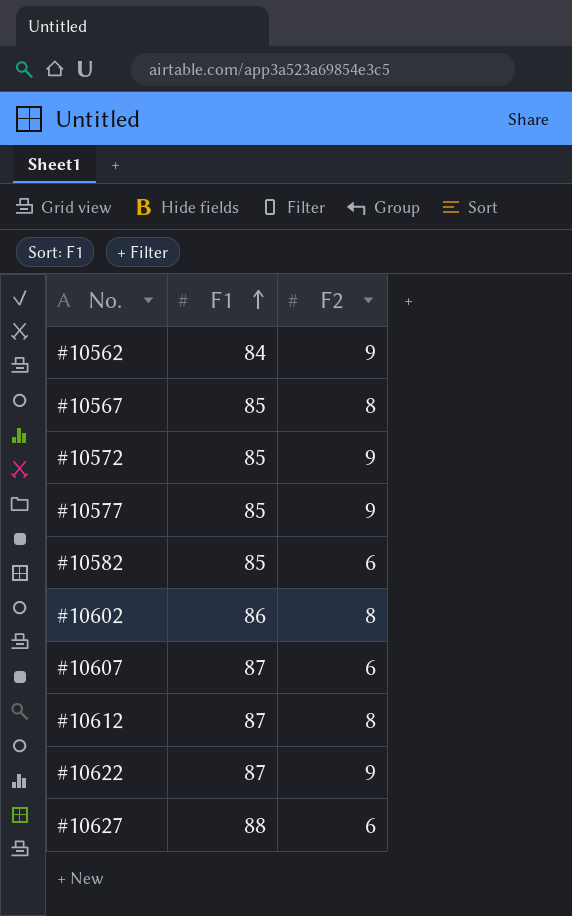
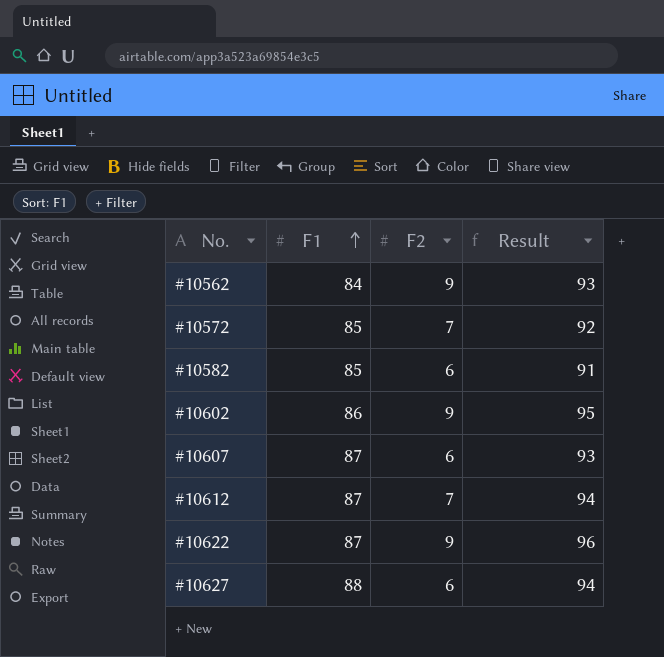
column Result | formula: none -> [F1] + [F2]
row #10567: 85 | 8 -> none
row #10577: 85 | 9 -> none
#10572 | F2: 9 -> 7
#10602 | F2: 8 -> 9
#10612 | F2: 8 -> 7

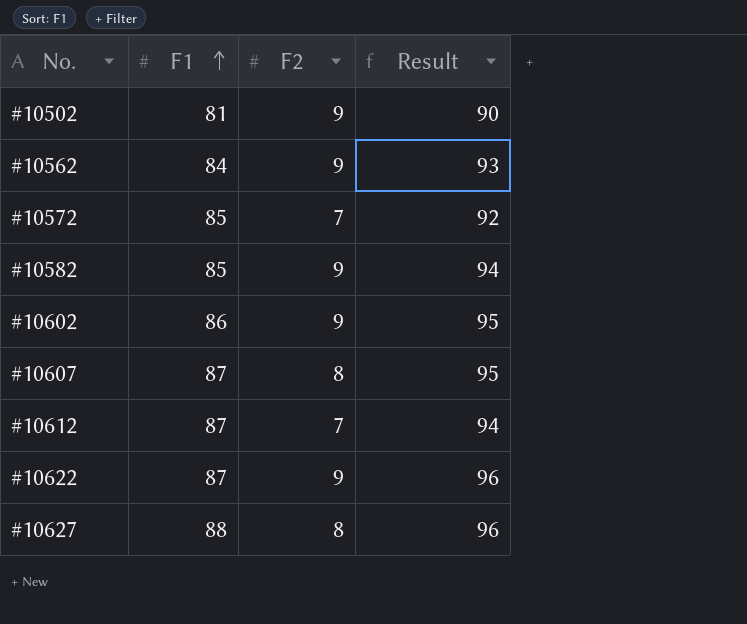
row #10502: none -> 81 | 9 | 90
#10582 | F2: 6 -> 9
#10582 | Result: 91 -> 94
#10607 | F2: 6 -> 8
#10607 | Result: 93 -> 95
#10627 | F2: 6 -> 8
#10627 | Result: 94 -> 96

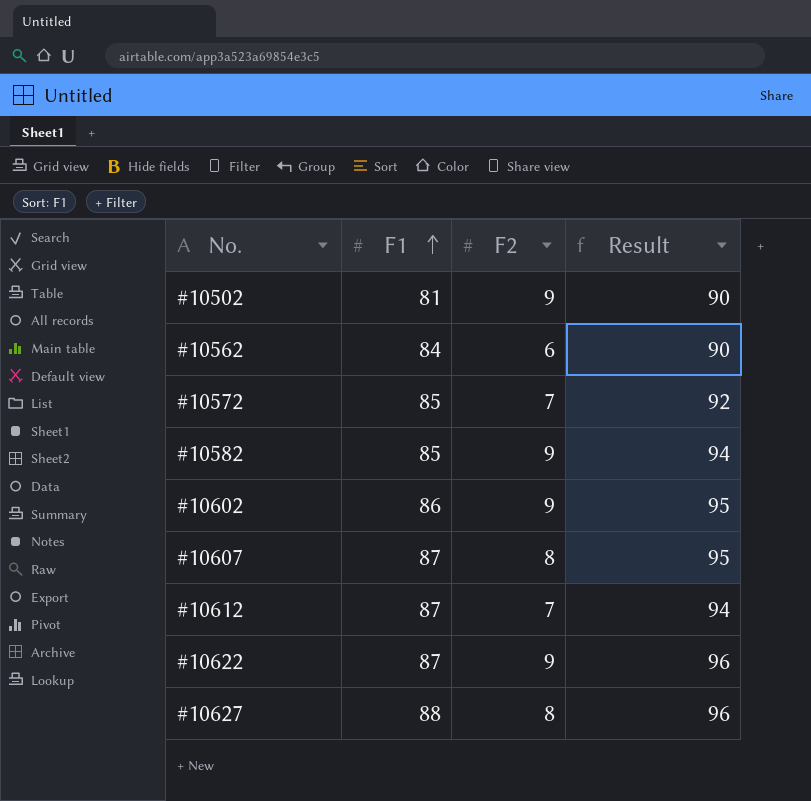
#10562 | F2: 9 -> 6
#10562 | Result: 93 -> 90

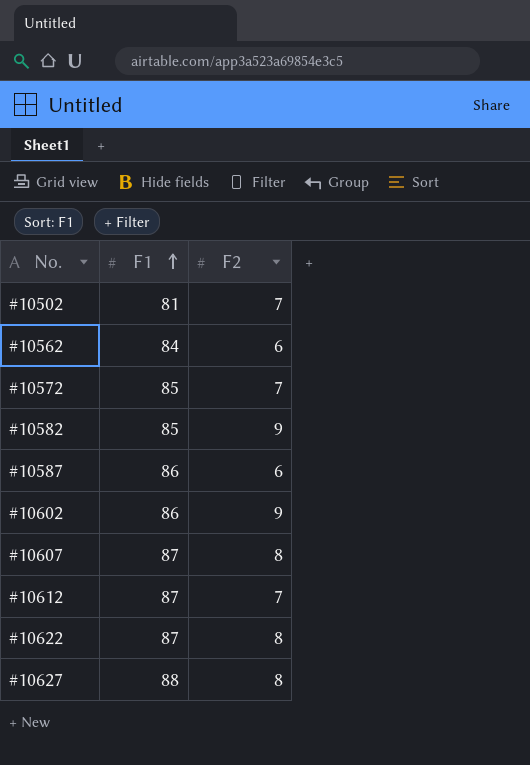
column Result | formula: [F1] + [F2] -> none
#10502 | F2: 9 -> 7
row #10587: none -> 86 | 6
#10622 | F2: 9 -> 8

